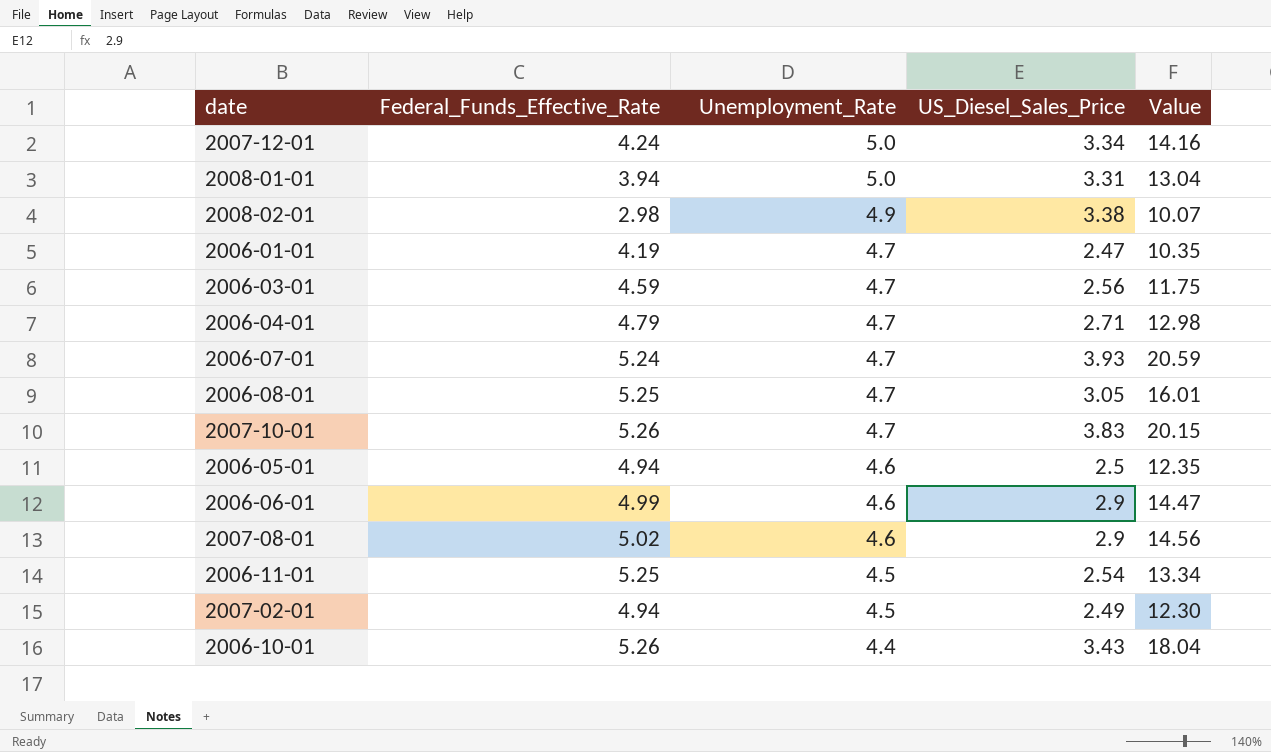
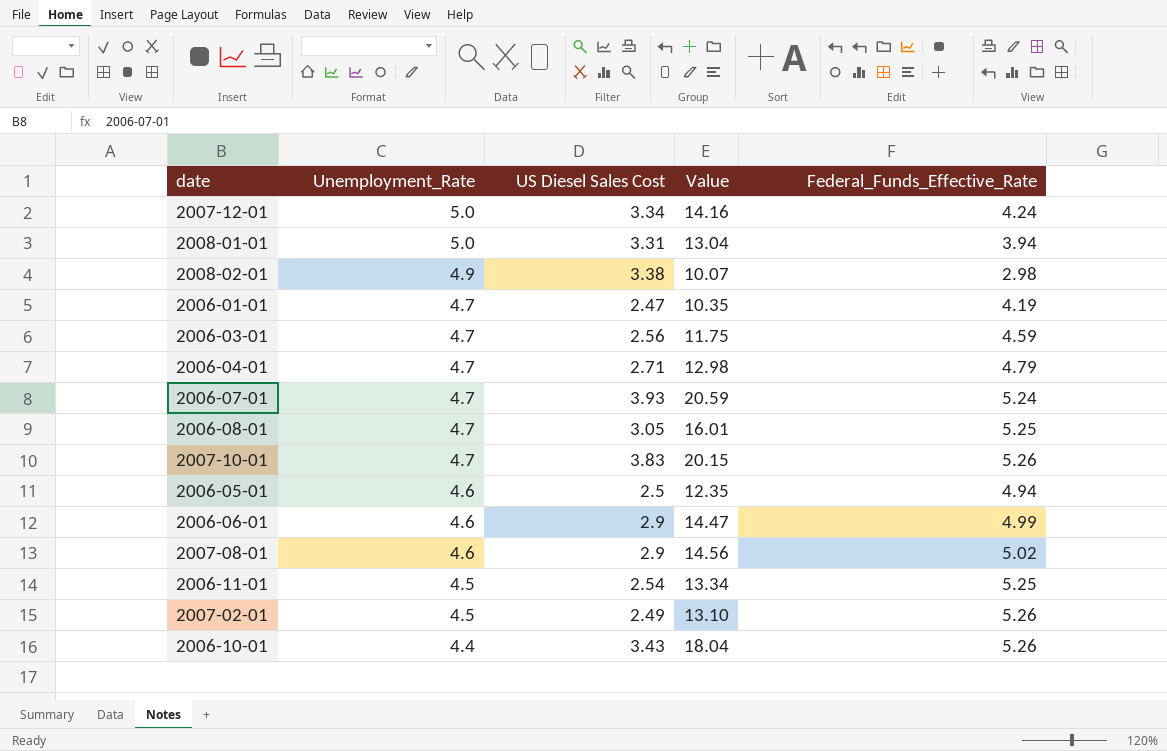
column name: US_Diesel_Sales_Price -> US Diesel Sales Cost
column Federal_Funds_Effective_Rate | position: 2 -> 5
2007-02-01 | Value: 12.30 -> 13.10
2007-02-01 | Federal_Funds_Effective_Rate: 4.94 -> 5.26

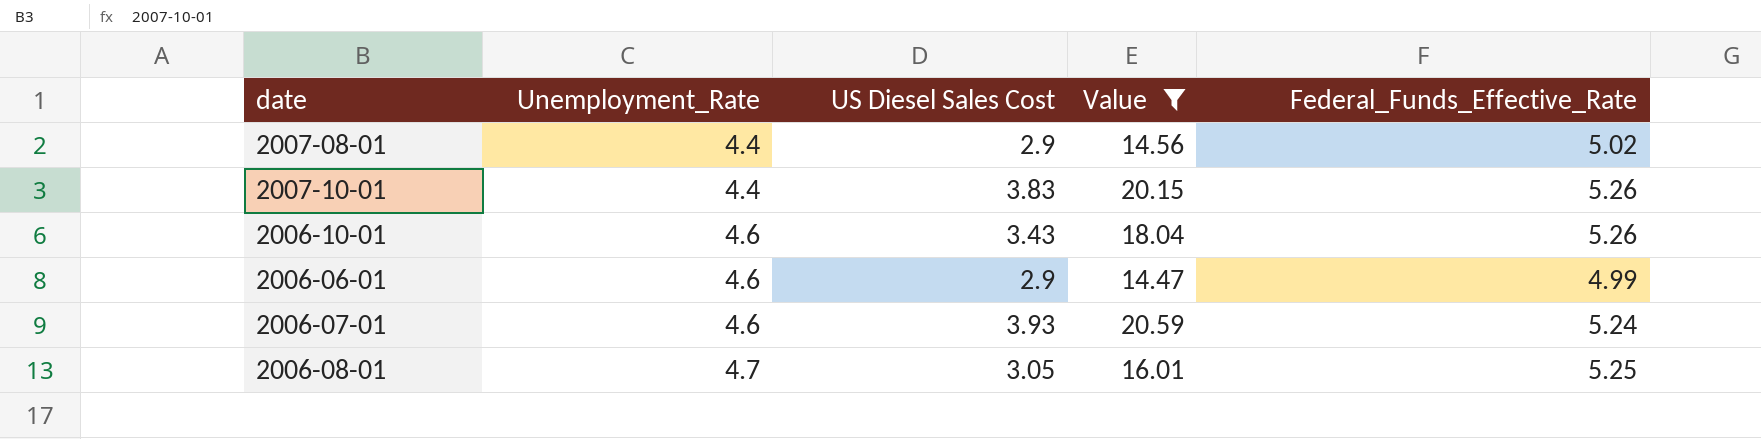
filter: none -> Value >= 14.47
row order: Unemployment_Rate descending -> Unemployment_Rate ascending
2007-08-01 | Unemployment_Rate: 4.6 -> 4.4
2007-10-01 | Unemployment_Rate: 4.7 -> 4.4
2006-10-01 | Unemployment_Rate: 4.4 -> 4.6
2006-07-01 | Unemployment_Rate: 4.7 -> 4.6

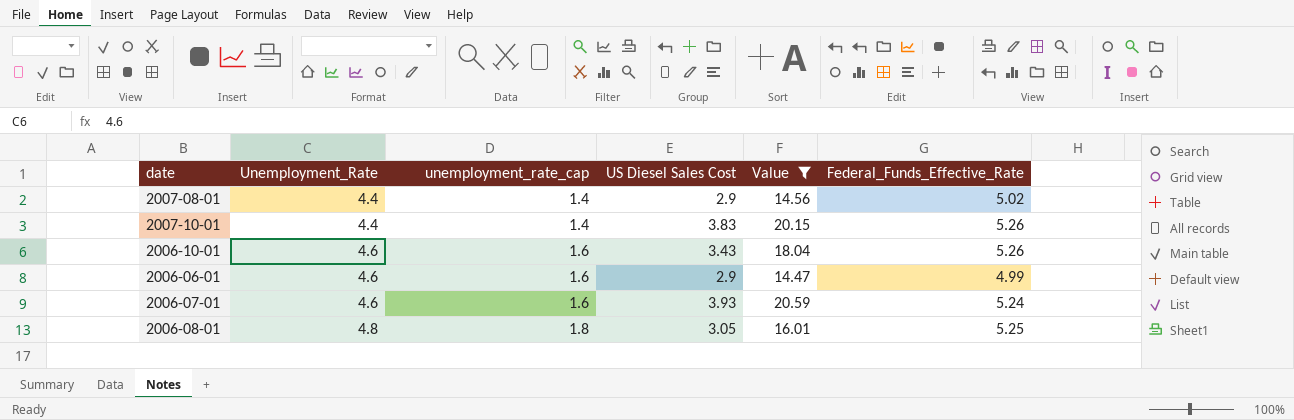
column unemployment_rate_cap | formula: none -> [Unemployment_Rate] - 3
2006-08-01 | Unemployment_Rate: 4.7 -> 4.8

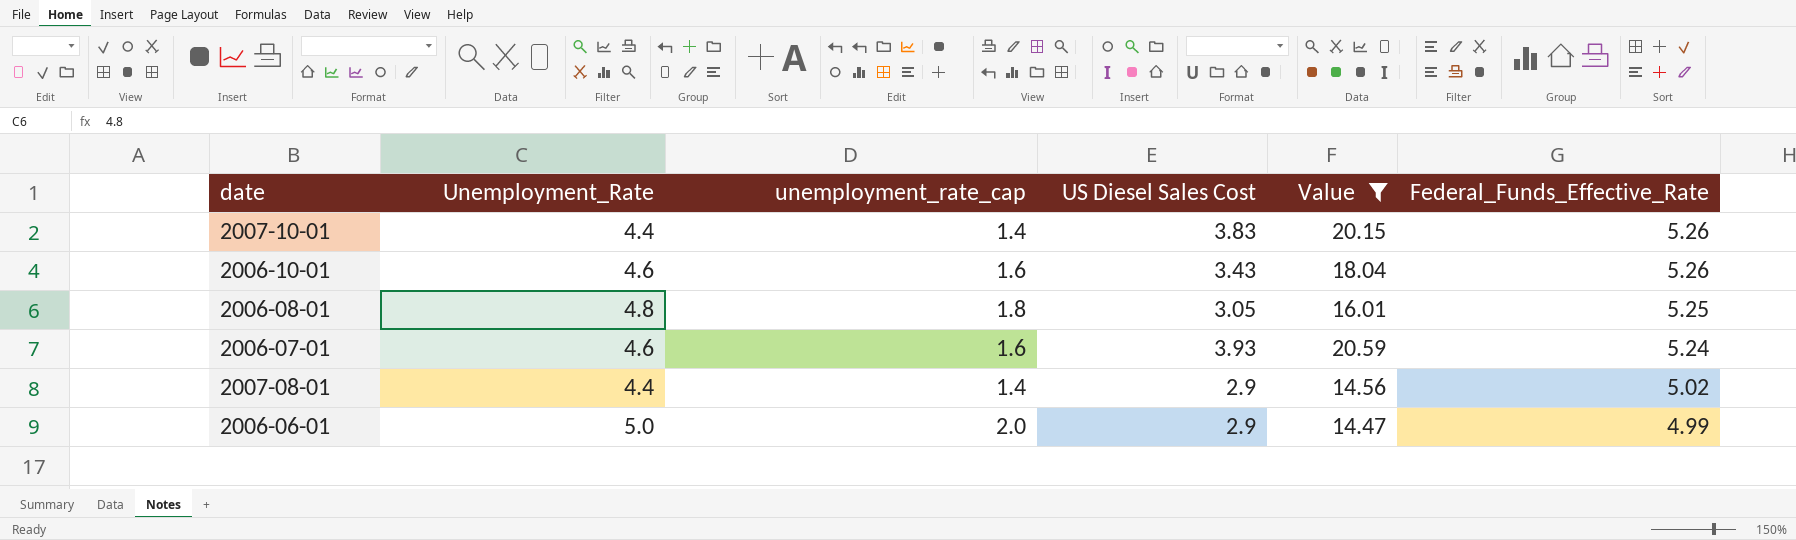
row order: Unemployment_Rate ascending -> Federal_Funds_Effective_Rate descending
2006-06-01 | Unemployment_Rate: 4.6 -> 5.0
2006-06-01 | unemployment_rate_cap: 1.6 -> 2.0

